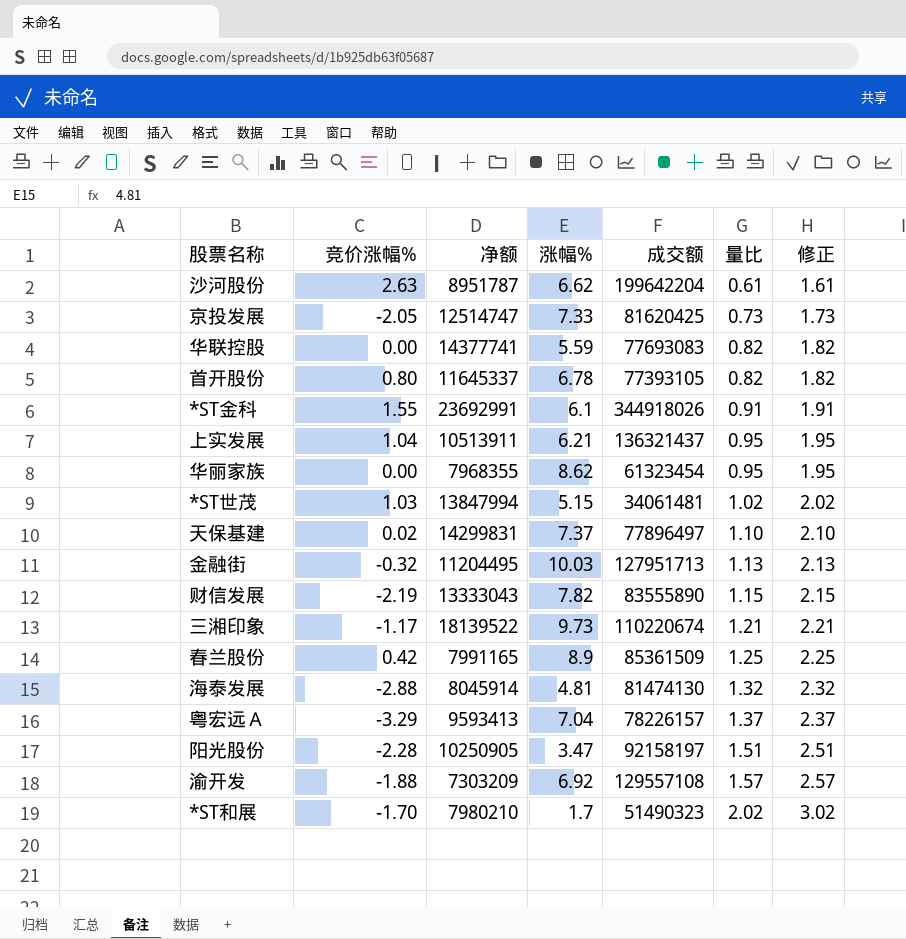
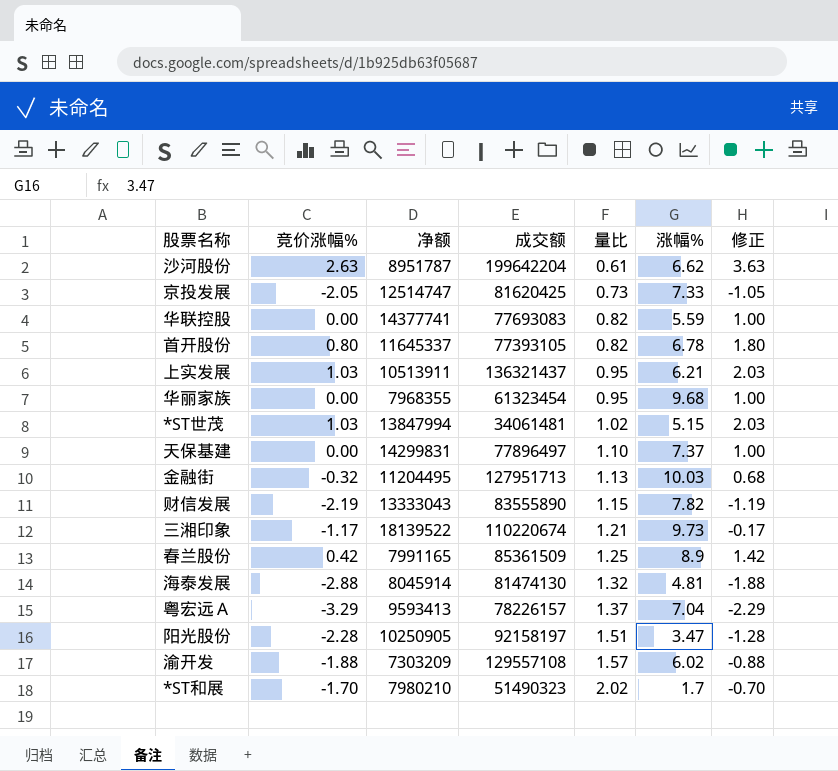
column 涨幅% | position: 4 -> 6
column 修正 | formula: [量比] + 1 -> [竞价涨幅%] + 1
row *ST金科: 1.55 | 23692991 | 6.1 | 344918026 | 0.91 | 1.91 -> none
上实发展 | 竞价涨幅%: 1.04 -> 1.03
华丽家族 | 涨幅%: 8.62 -> 9.68
天保基建 | 竞价涨幅%: 0.02 -> 0.00
渝开发 | 涨幅%: 6.92 -> 6.02

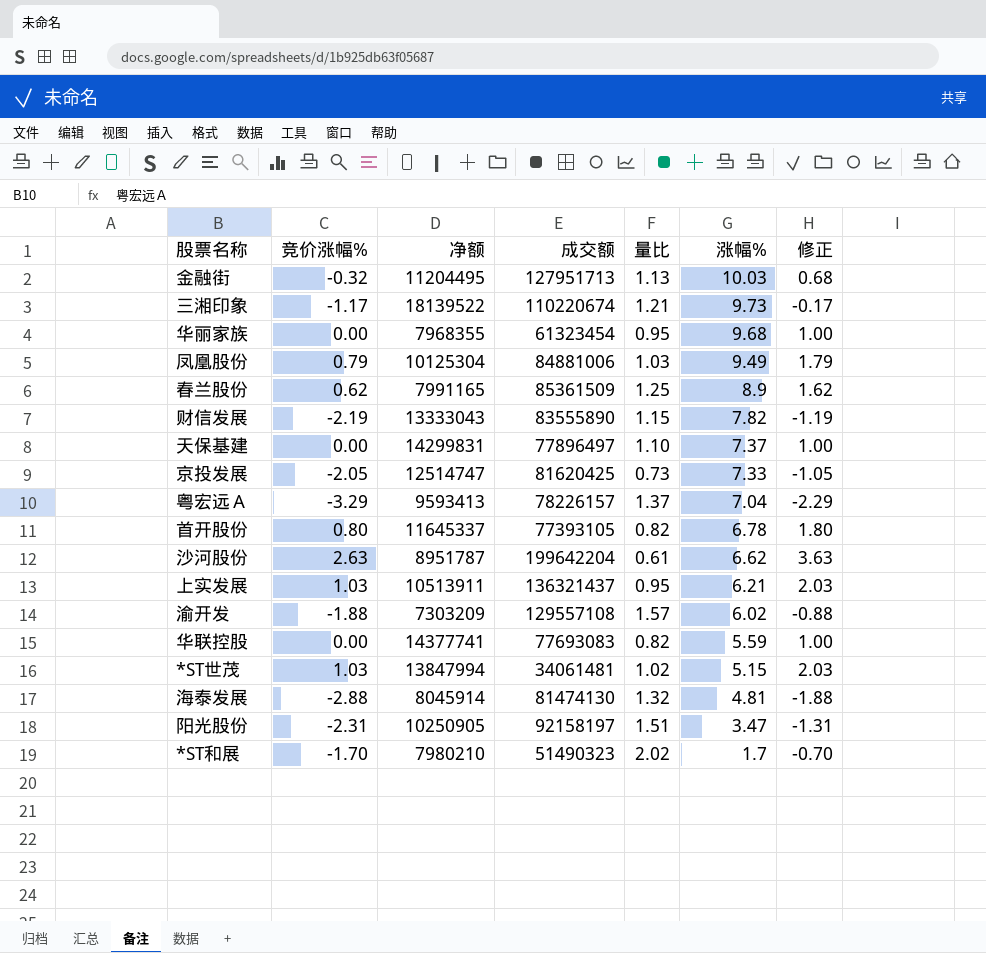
row order: 量比 ascending -> 涨幅% descending
row 凤凰股份: none -> 0.79 | 10125304 | 84881006 | 1.03 | 9.49 | 1.79
春兰股份 | 竞价涨幅%: 0.42 -> 0.62
春兰股份 | 修正: 1.42 -> 1.62
阳光股份 | 竞价涨幅%: -2.28 -> -2.31
阳光股份 | 修正: -1.28 -> -1.31

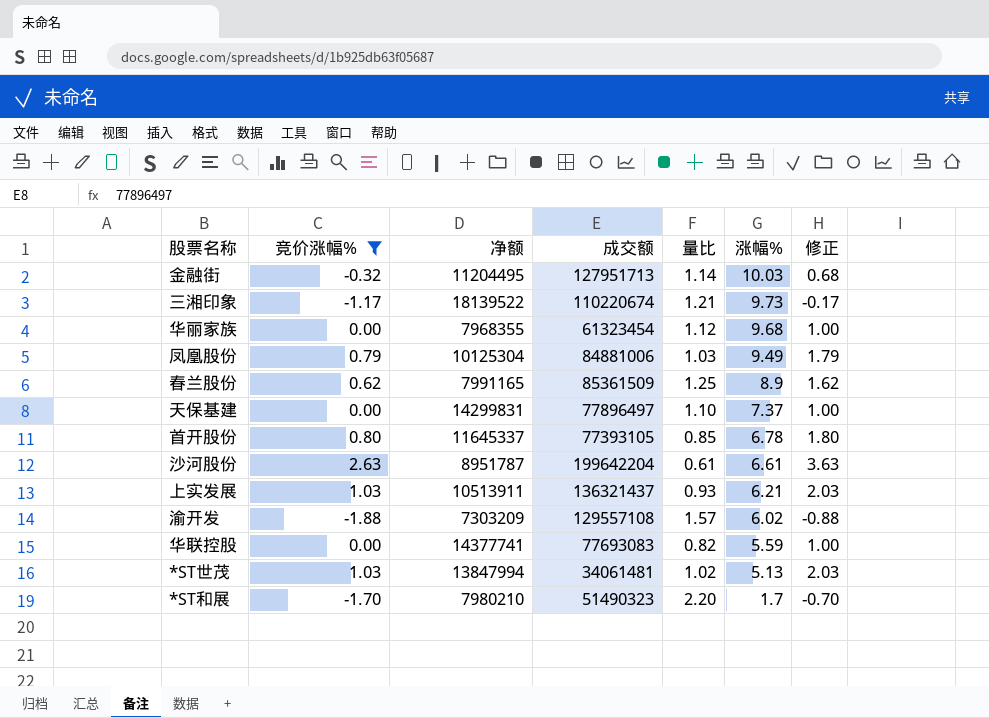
filter: none -> 竞价涨幅% >= -1.88
金融街 | 量比: 1.13 -> 1.14
华丽家族 | 量比: 0.95 -> 1.12
首开股份 | 量比: 0.82 -> 0.85
沙河股份 | 涨幅%: 6.62 -> 6.61
上实发展 | 量比: 0.95 -> 0.93
*ST世茂 | 涨幅%: 5.15 -> 5.13
*ST和展 | 量比: 2.02 -> 2.20

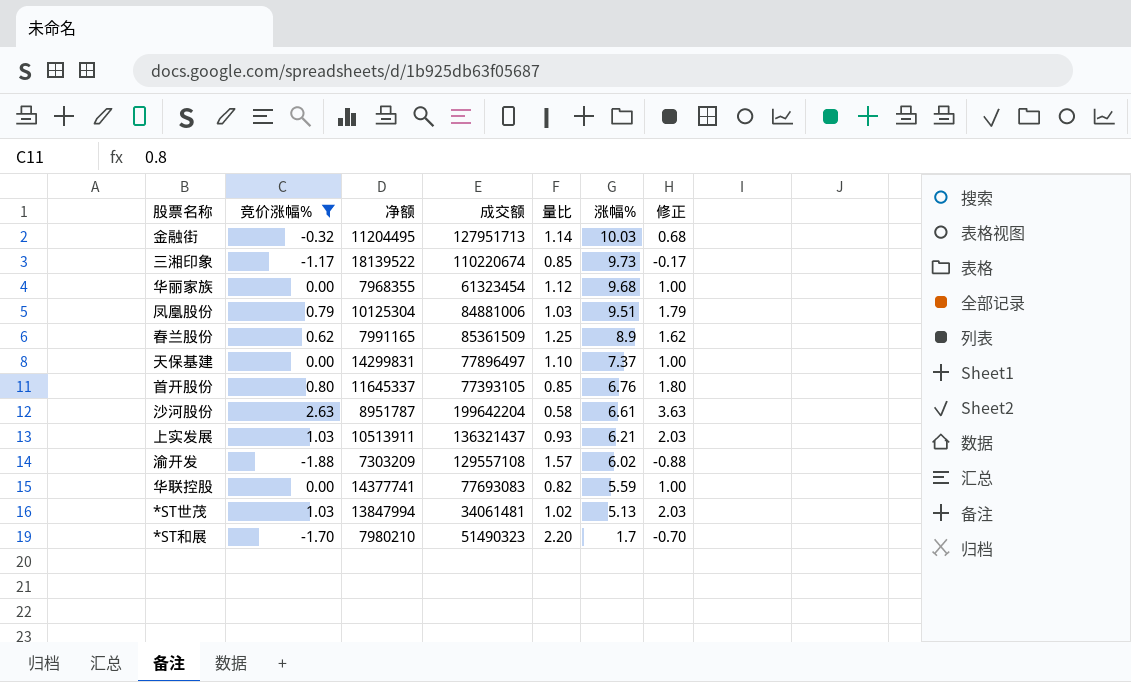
三湘印象 | 量比: 1.21 -> 0.85
凤凰股份 | 涨幅%: 9.49 -> 9.51
首开股份 | 涨幅%: 6.78 -> 6.76
沙河股份 | 量比: 0.61 -> 0.58

